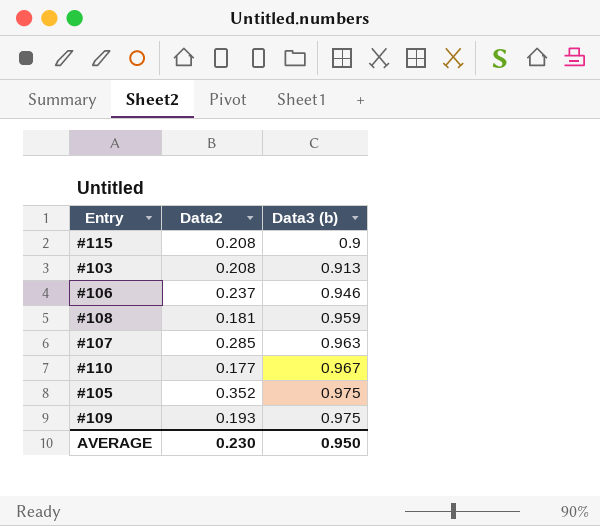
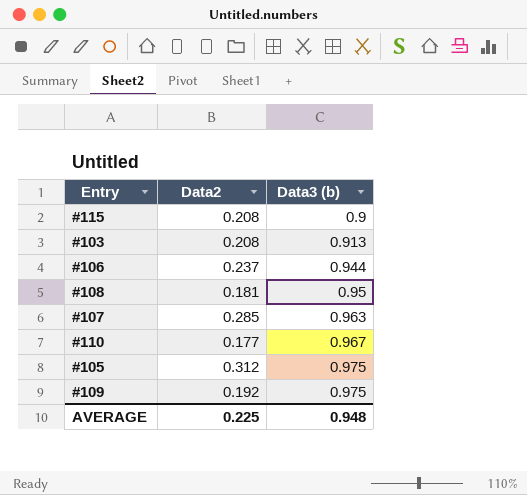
#106 | Data3 (b): 0.946 -> 0.944
#108 | Data3 (b): 0.959 -> 0.95
#105 | Data2: 0.352 -> 0.312
#109 | Data2: 0.193 -> 0.192
AVERAGE | Data2: 0.230 -> 0.225
AVERAGE | Data3 (b): 0.950 -> 0.948

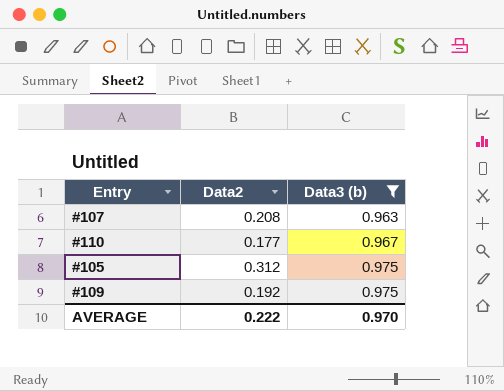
filter: none -> Data3 (b) >= 0.963
#107 | Data2: 0.285 -> 0.208
AVERAGE | Data2: 0.225 -> 0.222
AVERAGE | Data3 (b): 0.948 -> 0.970

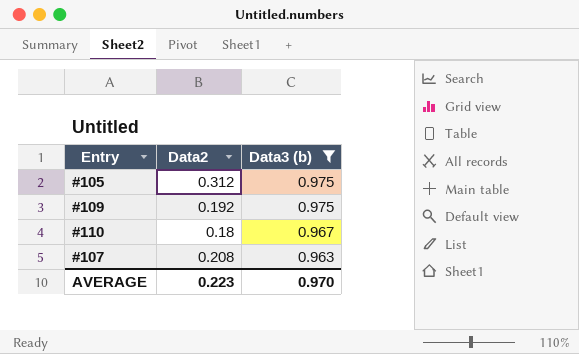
row order: Data3 (b) ascending -> Data3 (b) descending
#110 | Data2: 0.177 -> 0.18
AVERAGE | Data2: 0.222 -> 0.223

